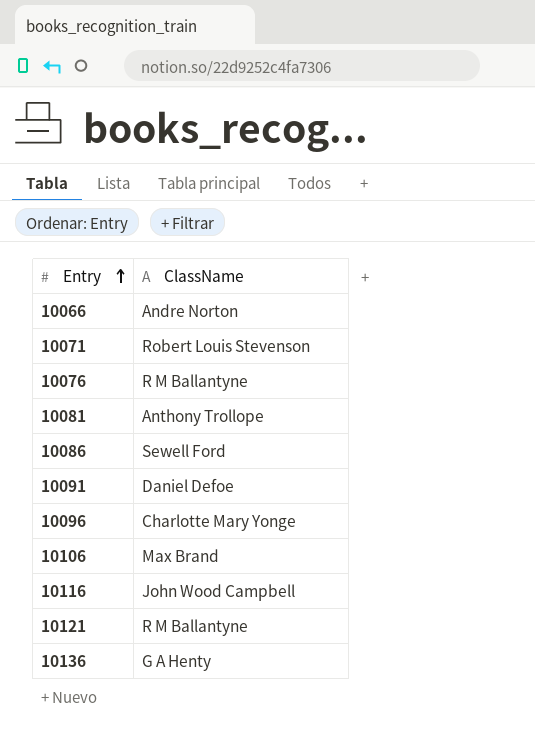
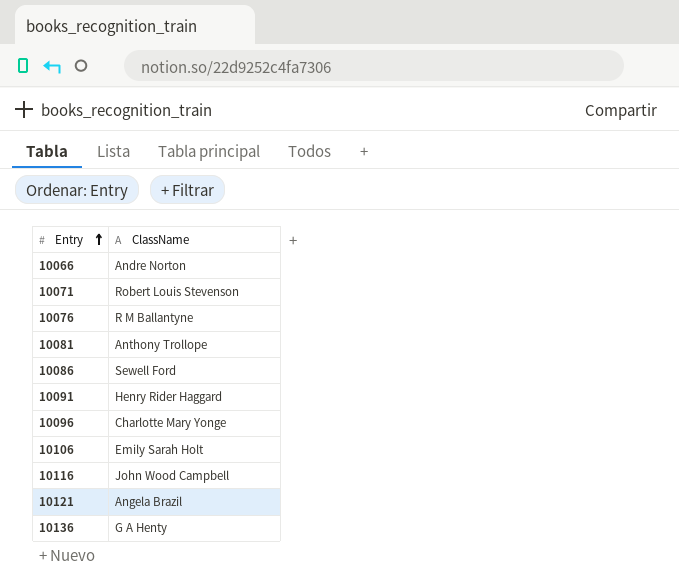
10091 | ClassName: Daniel Defoe -> Henry Rider Haggard
10106 | ClassName: Max Brand -> Emily Sarah Holt
10121 | ClassName: R M Ballantyne -> Angela Brazil

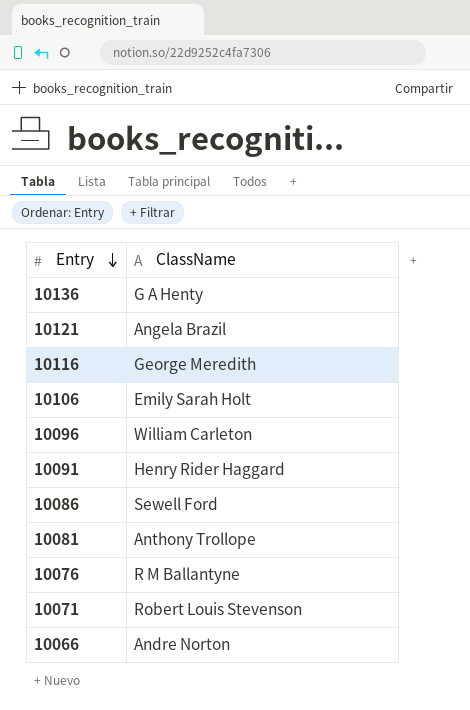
row order: Entry ascending -> Entry descending
10116 | ClassName: John Wood Campbell -> George Meredith
10096 | ClassName: Charlotte Mary Yonge -> William Carleton

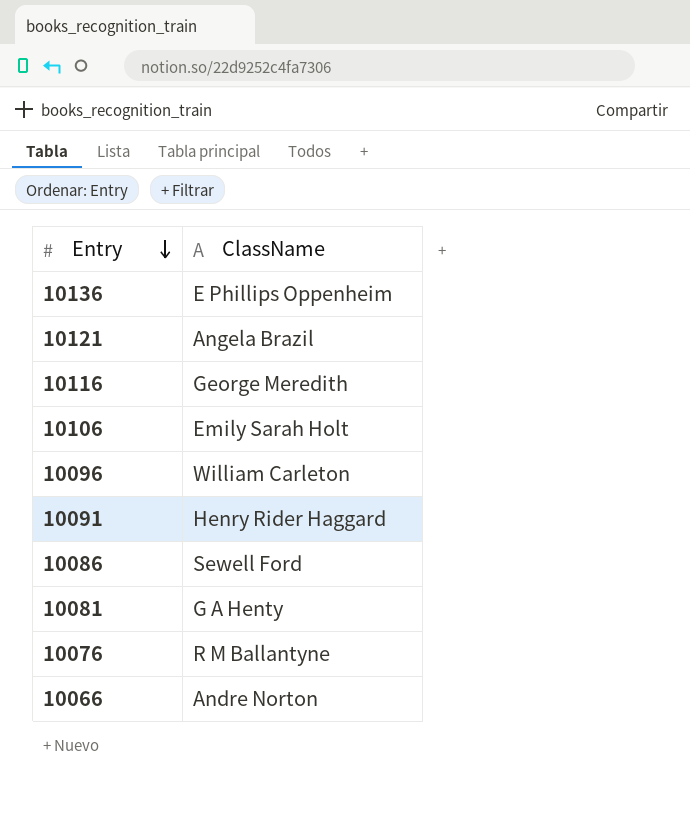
row 10071: Robert Louis Stevenson -> none
10136 | ClassName: G A Henty -> E Phillips Oppenheim
10081 | ClassName: Anthony Trollope -> G A Henty

